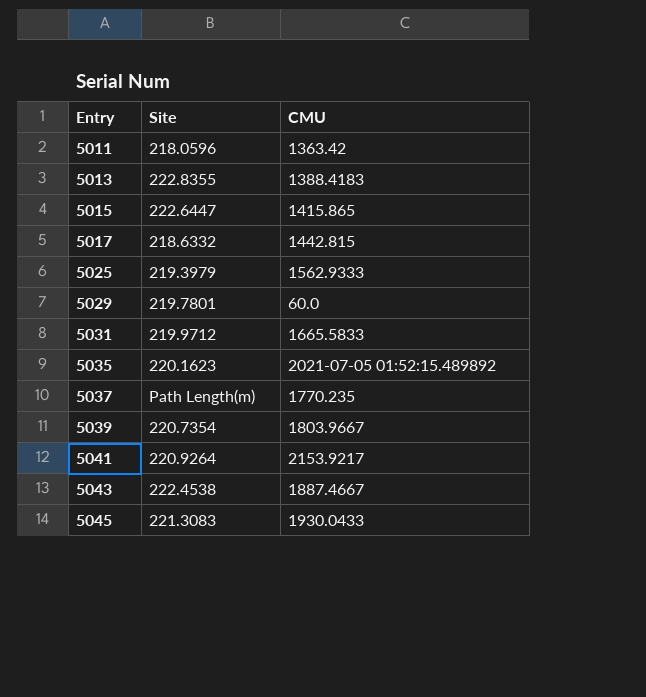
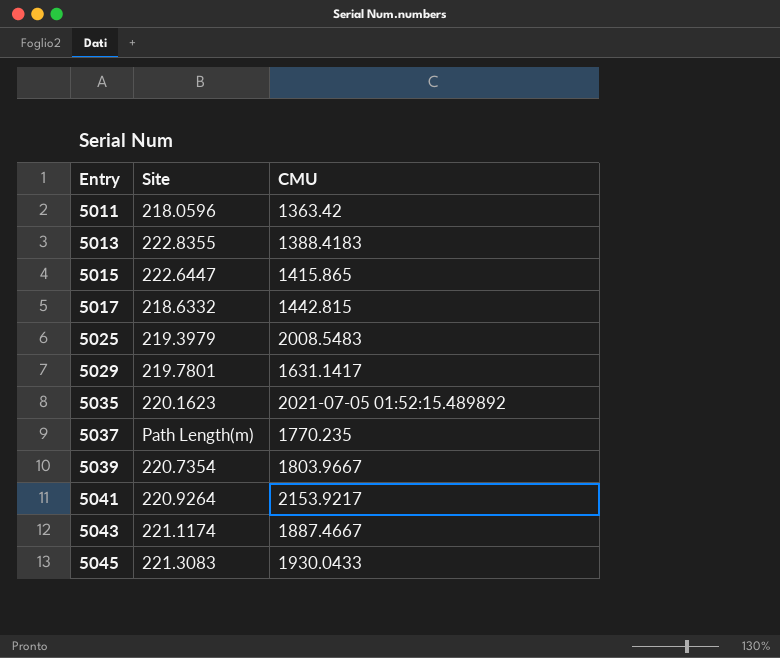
row 5031: 219.9712 | 1665.5833 -> none
5025 | CMU: 1562.9333 -> 2008.5483
5029 | CMU: 60.0 -> 1631.1417
5043 | Site: 222.4538 -> 221.1174

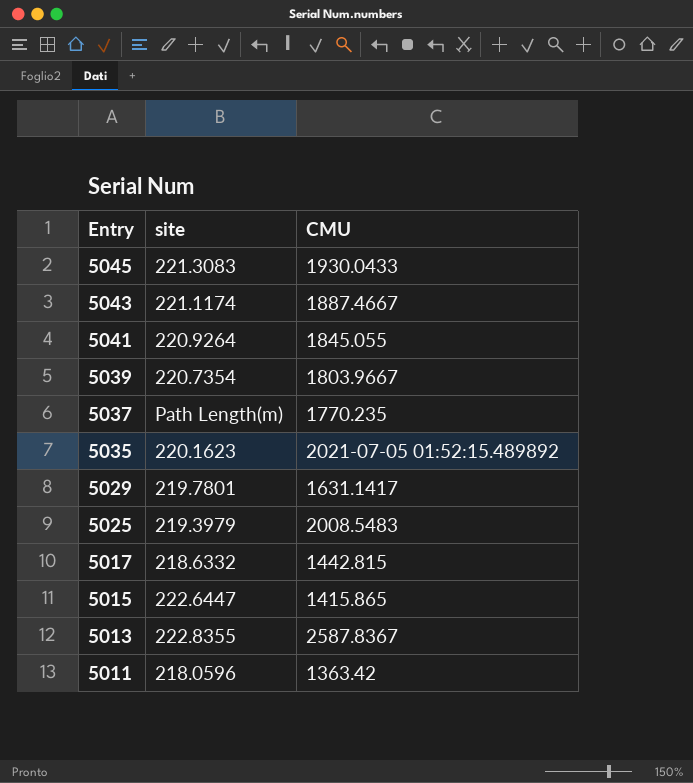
row order: Entry ascending -> Entry descending
column name: Site -> site
5041 | CMU: 2153.9217 -> 1845.055
5013 | CMU: 1388.4183 -> 2587.8367

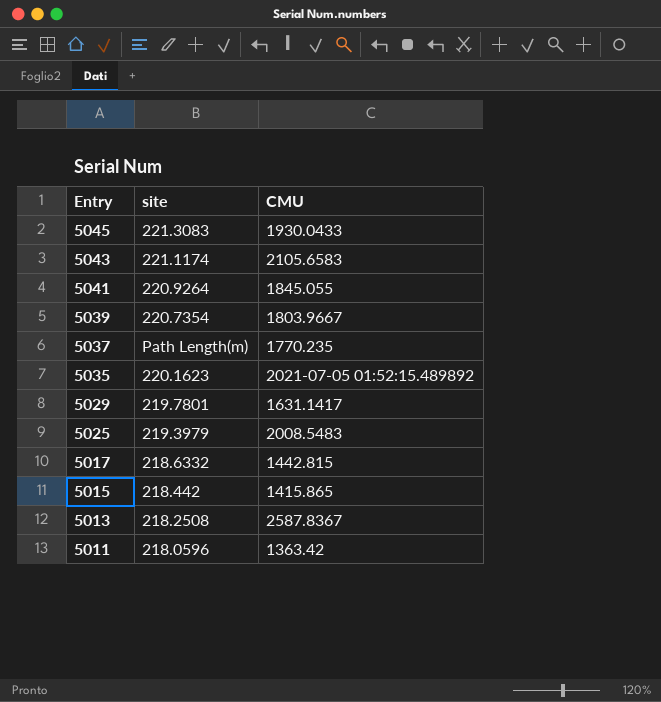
5043 | CMU: 1887.4667 -> 2105.6583
5015 | site: 222.6447 -> 218.442
5013 | site: 222.8355 -> 218.2508

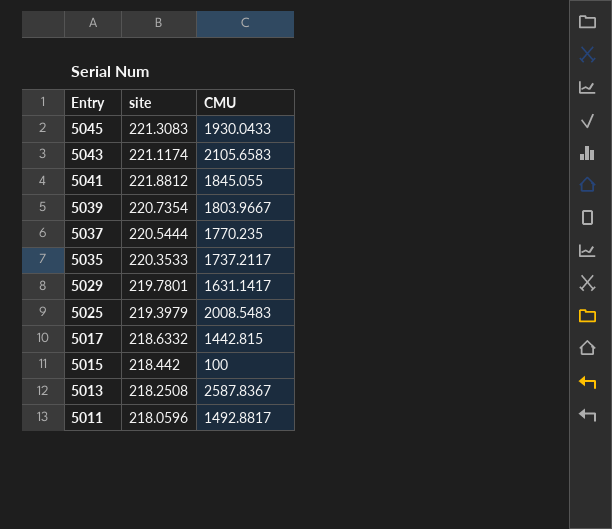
5041 | site: 220.9264 -> 221.8812
5037 | site: Path Length(m) -> 220.5444
5035 | site: 220.1623 -> 220.3533
5035 | CMU: 2021-07-05 01:52:15.489892 -> 1737.2117
5015 | CMU: 1415.865 -> 100
5011 | CMU: 1363.42 -> 1492.8817

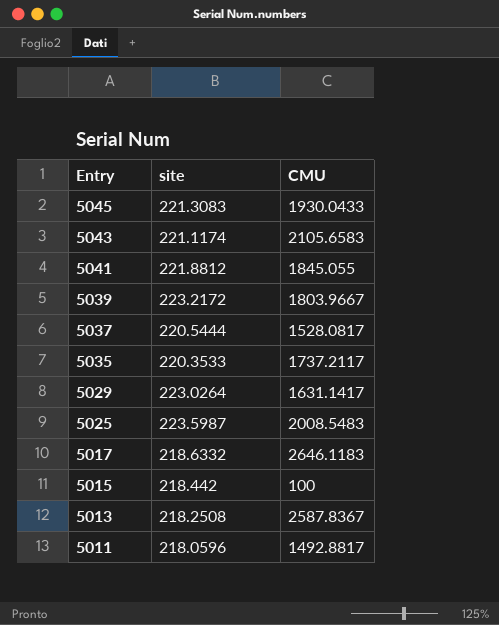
5039 | site: 220.7354 -> 223.2172
5037 | CMU: 1770.235 -> 1528.0817
5029 | site: 219.7801 -> 223.0264
5025 | site: 219.3979 -> 223.5987
5017 | CMU: 1442.815 -> 2646.1183

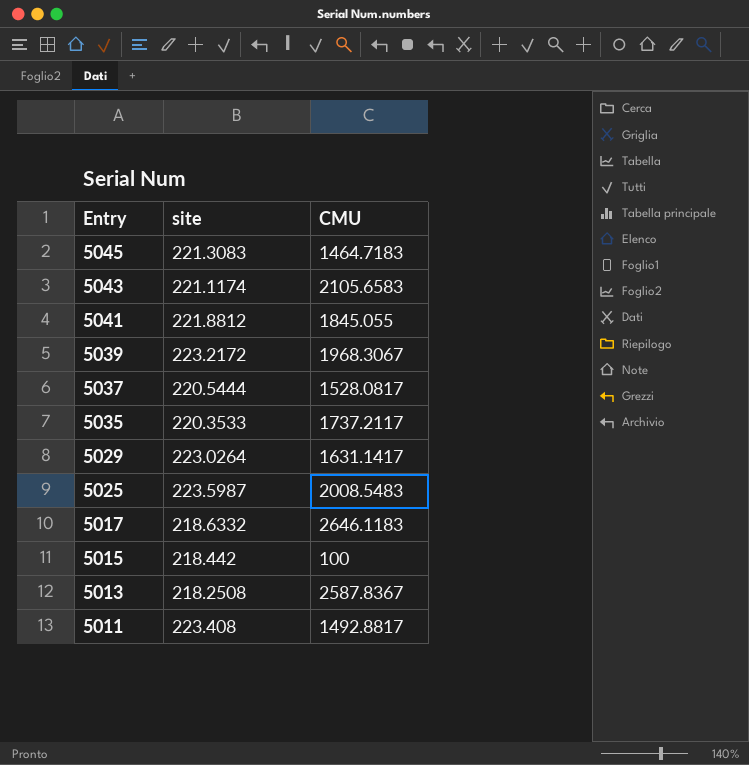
5045 | CMU: 1930.0433 -> 1464.7183
5039 | CMU: 1803.9667 -> 1968.3067
5011 | site: 218.0596 -> 223.408

